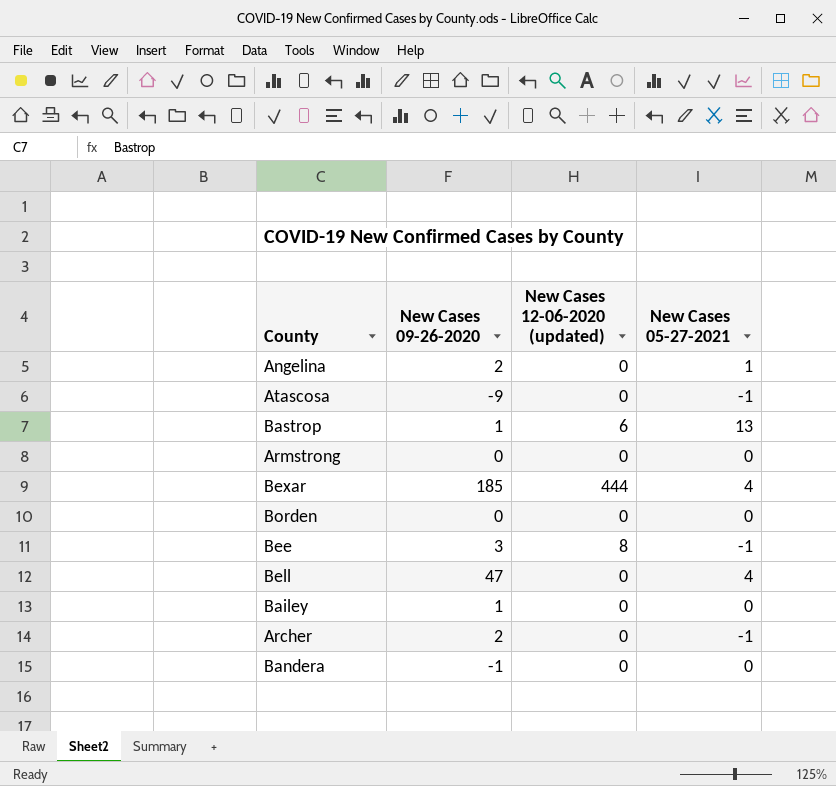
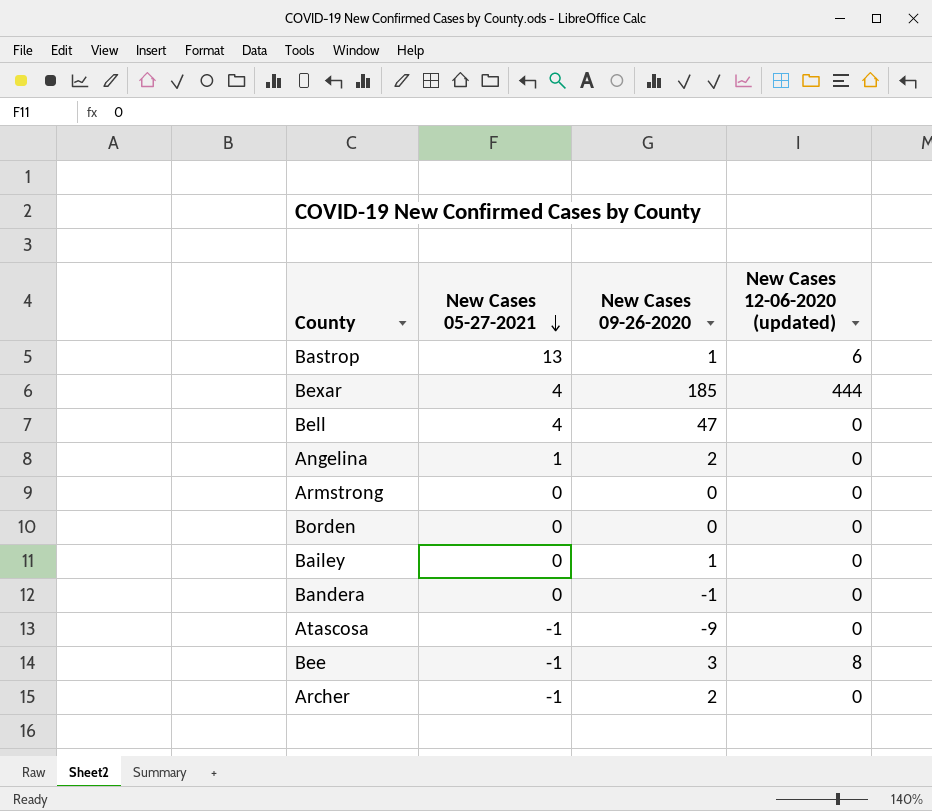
row order: none -> New Cases 05-27-2021 descending
column New Cases 05-27-2021 | position: 4 -> 2

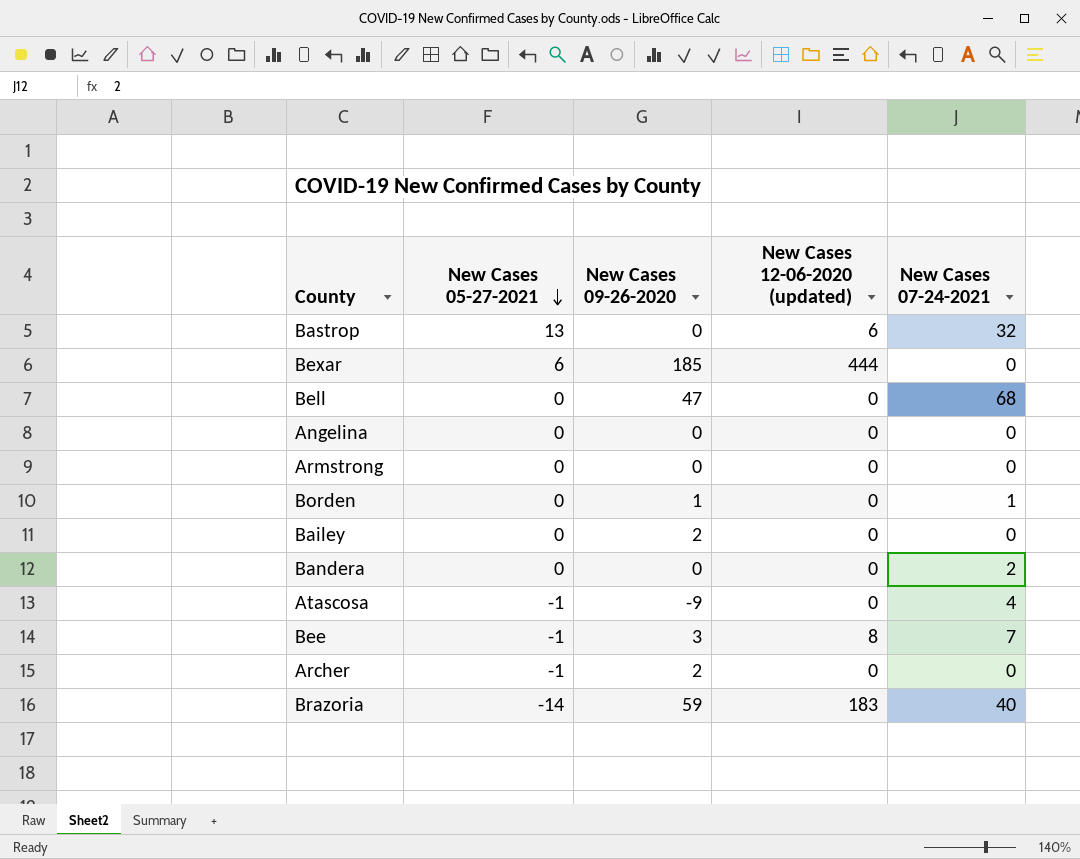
column New Cases 07-24-2021 | position: none -> 5
Bastrop | New Cases 09-26-2020: 1 -> 0
Bexar | New Cases 05-27-2021: 4 -> 6
Bell | New Cases 05-27-2021: 4 -> 0
Angelina | New Cases 05-27-2021: 1 -> 0
Angelina | New Cases 09-26-2020: 2 -> 0
Borden | New Cases 09-26-2020: 0 -> 1
Bailey | New Cases 09-26-2020: 1 -> 2
Bandera | New Cases 09-26-2020: -1 -> 0
row Brazoria: none -> -14 | 59 | 183 | 40

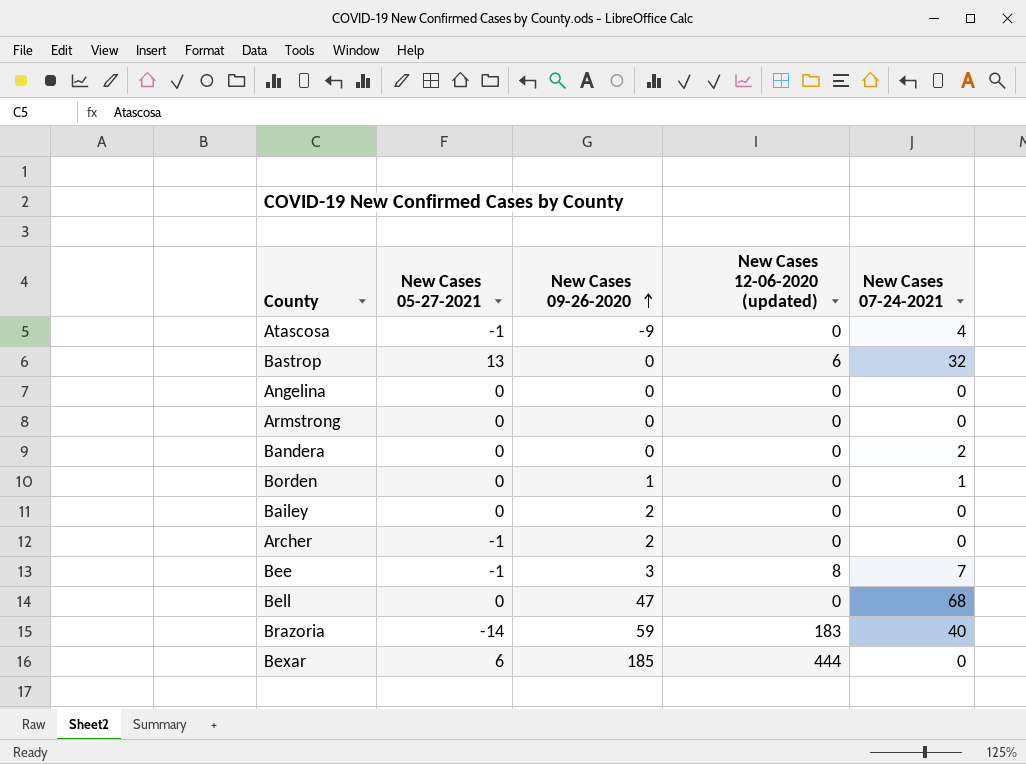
row order: New Cases 05-27-2021 descending -> New Cases 09-26-2020 ascending

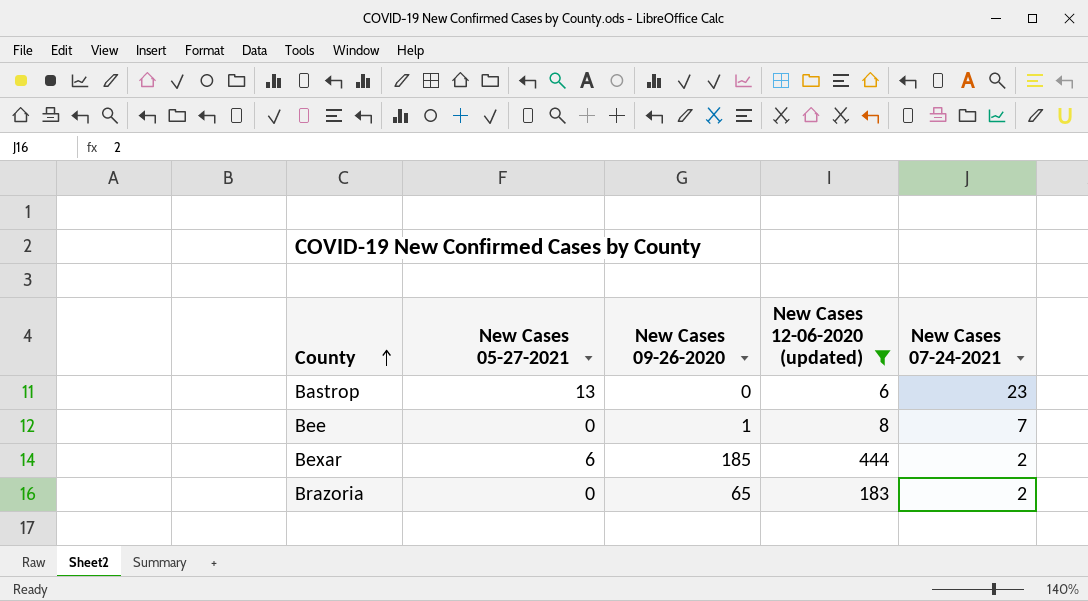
filter: none -> New Cases 12-06-2020 (updated) != 0
row order: New Cases 09-26-2020 ascending -> County ascending
Bastrop | New Cases 07-24-2021: 32 -> 23
Bee | New Cases 05-27-2021: -1 -> 0
Bee | New Cases 09-26-2020: 3 -> 1
Bexar | New Cases 07-24-2021: 0 -> 2
Brazoria | New Cases 05-27-2021: -14 -> 0
Brazoria | New Cases 09-26-2020: 59 -> 65
Brazoria | New Cases 07-24-2021: 40 -> 2

